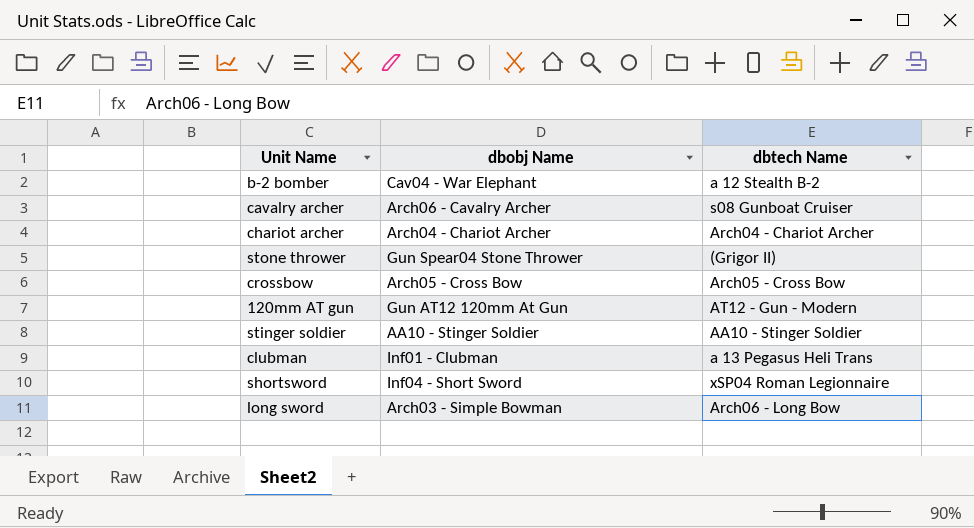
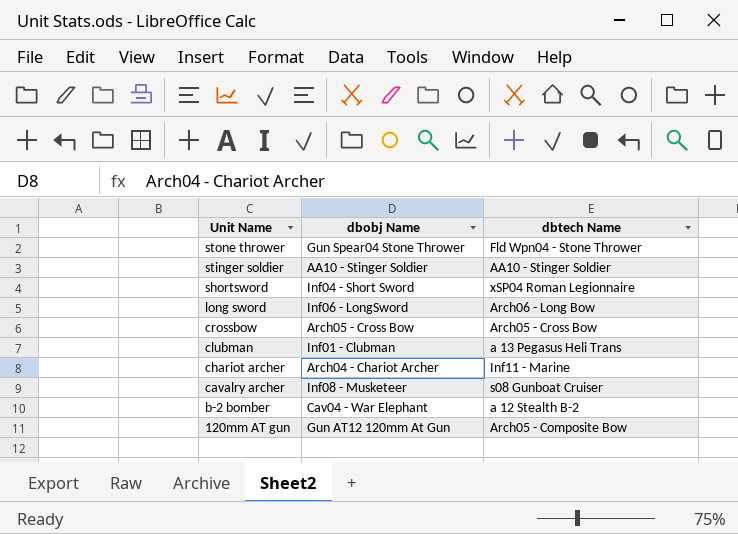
row order: none -> Unit Name descending
stone thrower | dbtech Name: (Grigor II) -> Fld Wpn04 - Stone Thrower
long sword | dbobj Name: Arch03 - Simple Bowman -> Inf06 - LongSword
chariot archer | dbtech Name: Arch04 - Chariot Archer -> Inf11 - Marine
cavalry archer | dbobj Name: Arch06 - Cavalry Archer -> Inf08 - Musketeer
120mm AT gun | dbtech Name: AT12 - Gun - Modern -> Arch05 - Composite Bow

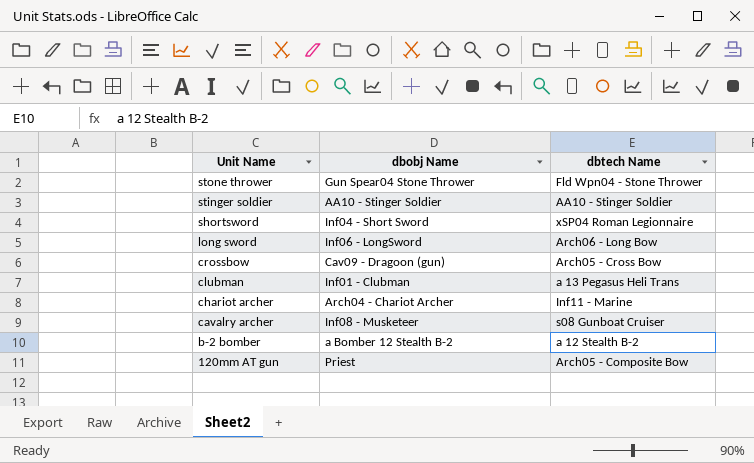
crossbow | dbobj Name: Arch05 - Cross Bow -> Cav09 - Dragoon (gun)
b-2 bomber | dbobj Name: Cav04 - War Elephant -> a Bomber 12 Stealth B-2
120mm AT gun | dbobj Name: Gun AT12 120mm At Gun -> Priest

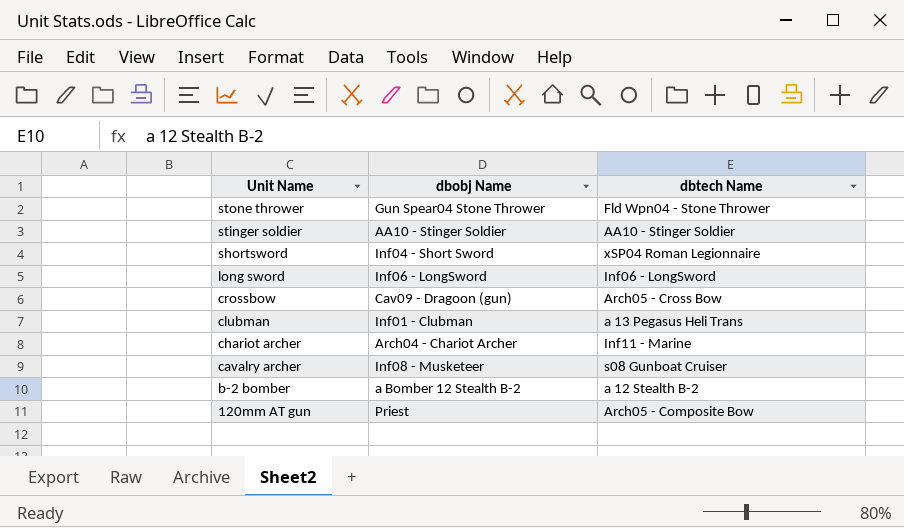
long sword | dbtech Name: Arch06 - Long Bow -> Inf06 - LongSword

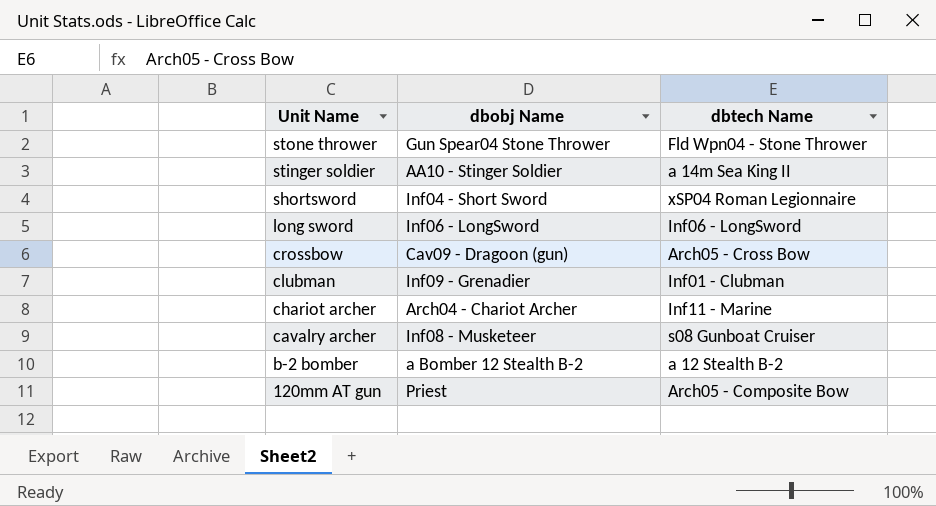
stinger soldier | dbtech Name: AA10 - Stinger Soldier -> a 14m Sea King II
clubman | dbobj Name: Inf01 - Clubman -> Inf09 - Grenadier
clubman | dbtech Name: a 13 Pegasus Heli Trans -> Inf01 - Clubman

